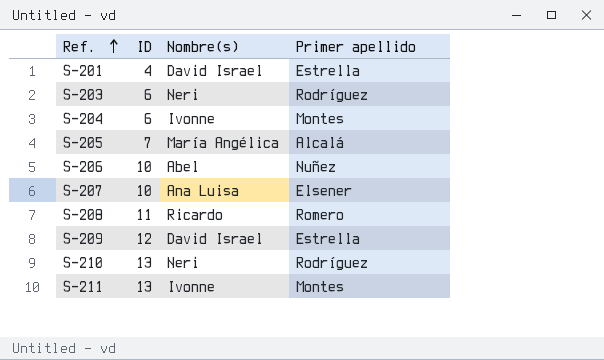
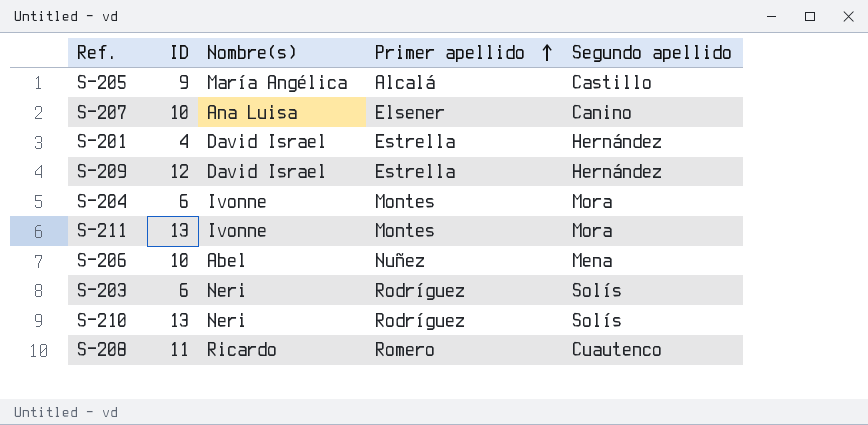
row order: Ref. ascending -> Primer apellido ascending
column Segundo apellido | position: none -> 5
S-205 | ID: 7 -> 9

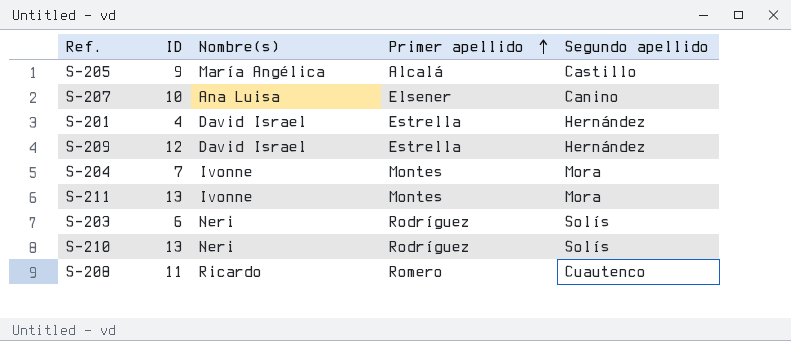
row S-206: 10 | Abel | Nuñez | Mena -> none
S-204 | ID: 6 -> 7

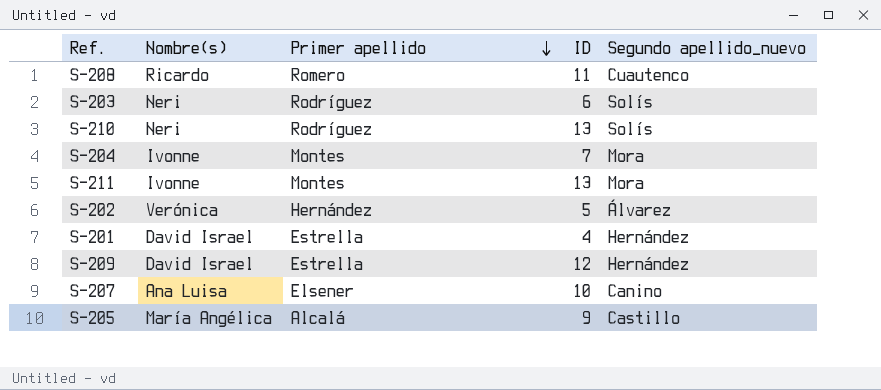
row order: Primer apellido ascending -> Primer apellido descending
column ID | position: 2 -> 4
column name: Segundo apellido -> Segundo apellido_nuevo
row S-202: none -> Verónica | Hernández | 5 | Álvarez

